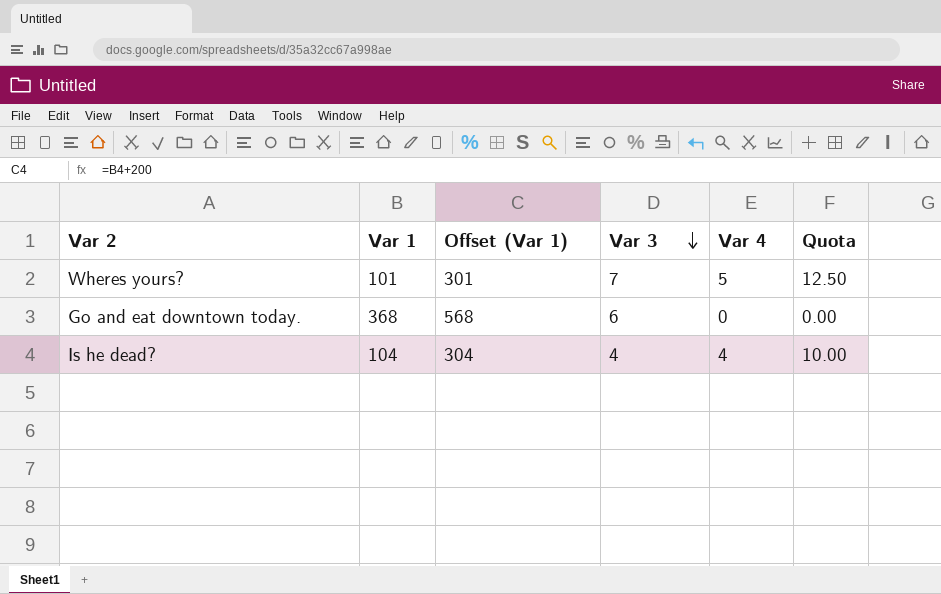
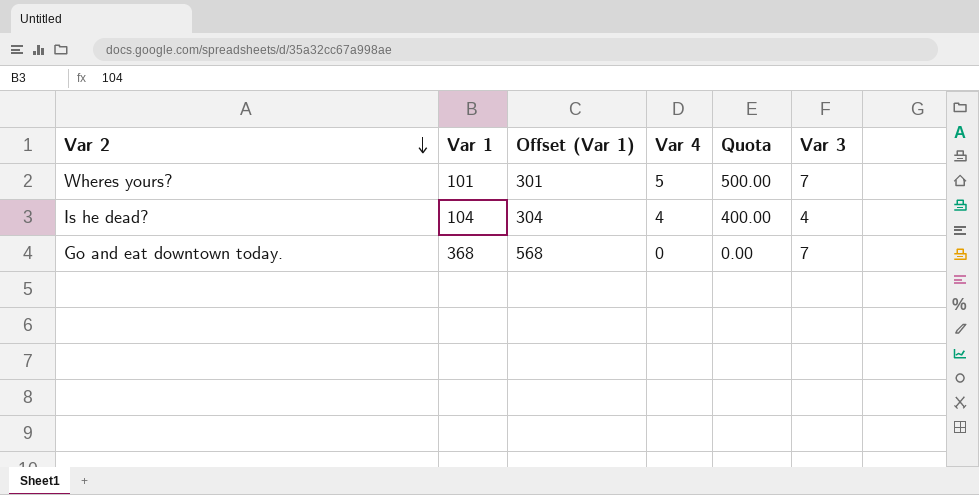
row order: Var 3 descending -> Var 2 descending
column Quota | formula: [Var 4] * 2.5 -> [Var 4] * 100
column Var 3 | position: 4 -> 6
Go and eat downtown today. | Var 3: 6 -> 7

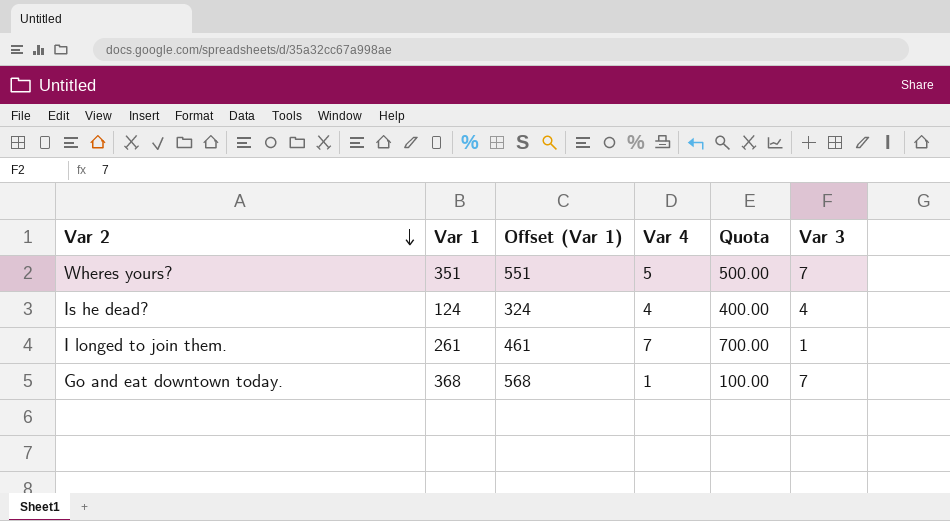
Wheres yours? | Var 1: 101 -> 351
Wheres yours? | Offset (Var 1): 301 -> 551
Is he dead? | Var 1: 104 -> 124
Is he dead? | Offset (Var 1): 304 -> 324
row I longed to join them.: none -> 261 | 461 | 7 | 700.00 | 1
Go and eat downtown today. | Var 4: 0 -> 1
Go and eat downtown today. | Quota: 0.00 -> 100.00

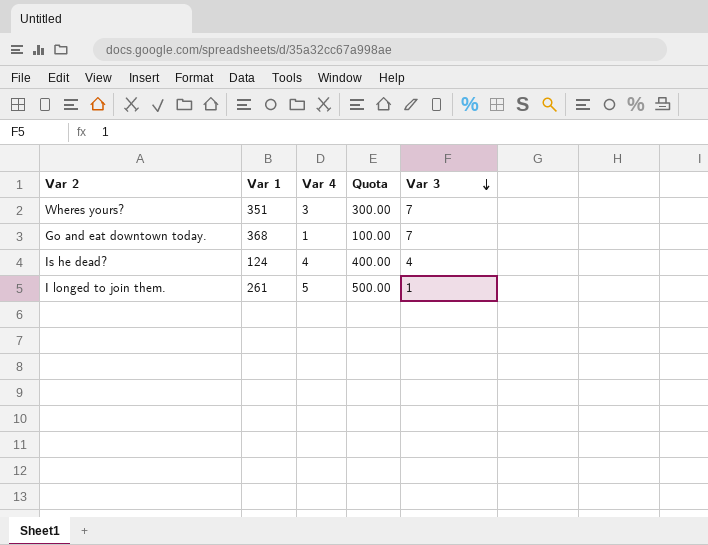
row order: Var 2 descending -> Var 3 descending
column Offset (Var 1) | formula: [Var 1] + 200 -> none
Wheres yours? | Var 4: 5 -> 3
Wheres yours? | Quota: 500.00 -> 300.00
I longed to join them. | Var 4: 7 -> 5
I longed to join them. | Quota: 700.00 -> 500.00

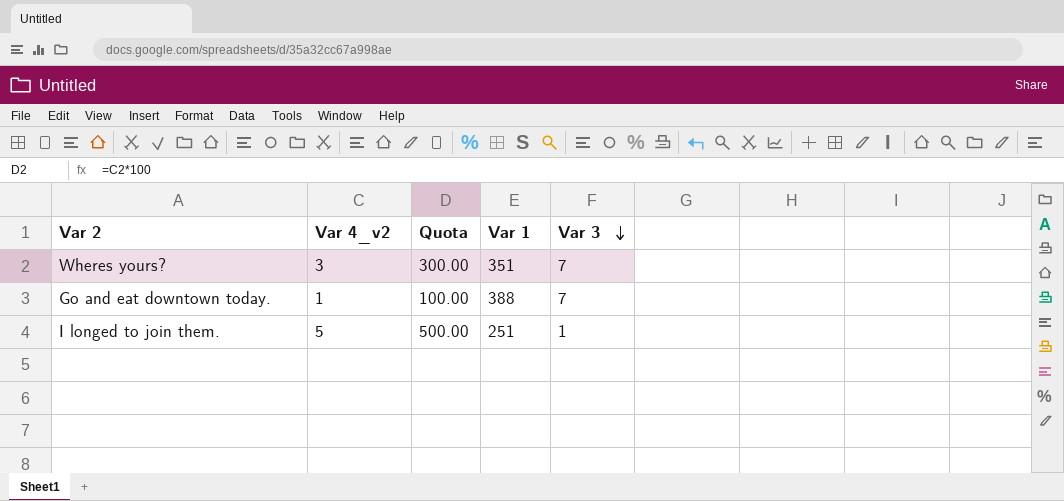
column name: Var 4 -> Var 4_v2
column Var 1 | position: 2 -> 4
row Is he dead?: 124 | 4 | 400.00 | 4 -> none
Go and eat downtown today. | Var 1: 368 -> 388
I longed to join them. | Var 1: 261 -> 251

